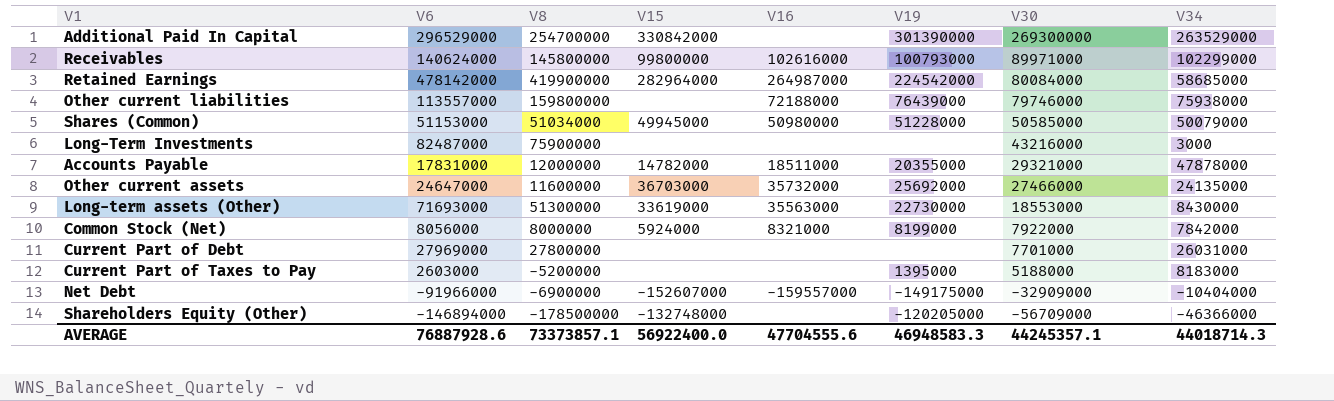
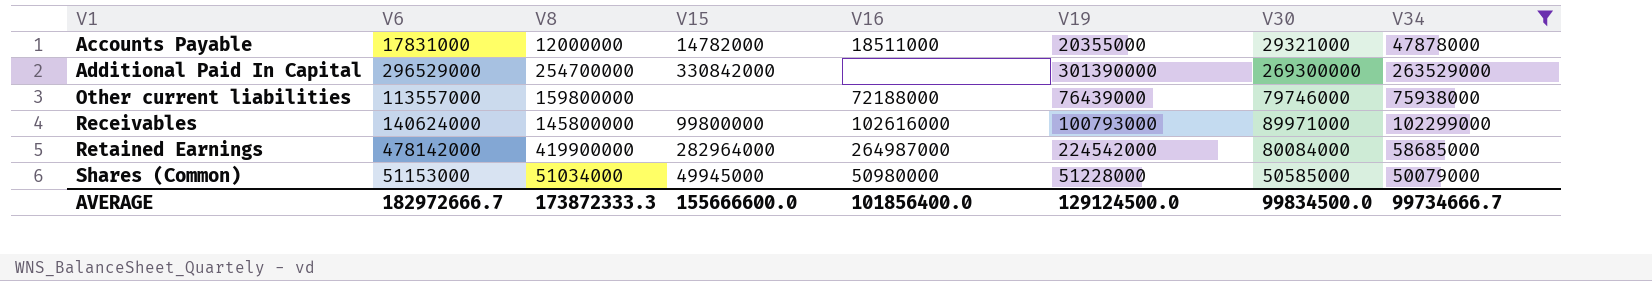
filter: none -> V34 >= 47878000
row order: V30 descending -> V1 ascending
AVERAGE | V6: 76887928.6 -> 182972666.7
AVERAGE | V8: 73373857.1 -> 173872333.3
AVERAGE | V15: 56922400.0 -> 155666600.0
AVERAGE | V16: 47704555.6 -> 101856400.0
AVERAGE | V19: 46948583.3 -> 129124500.0
AVERAGE | V30: 44245357.1 -> 99834500.0
AVERAGE | V34: 44018714.3 -> 99734666.7

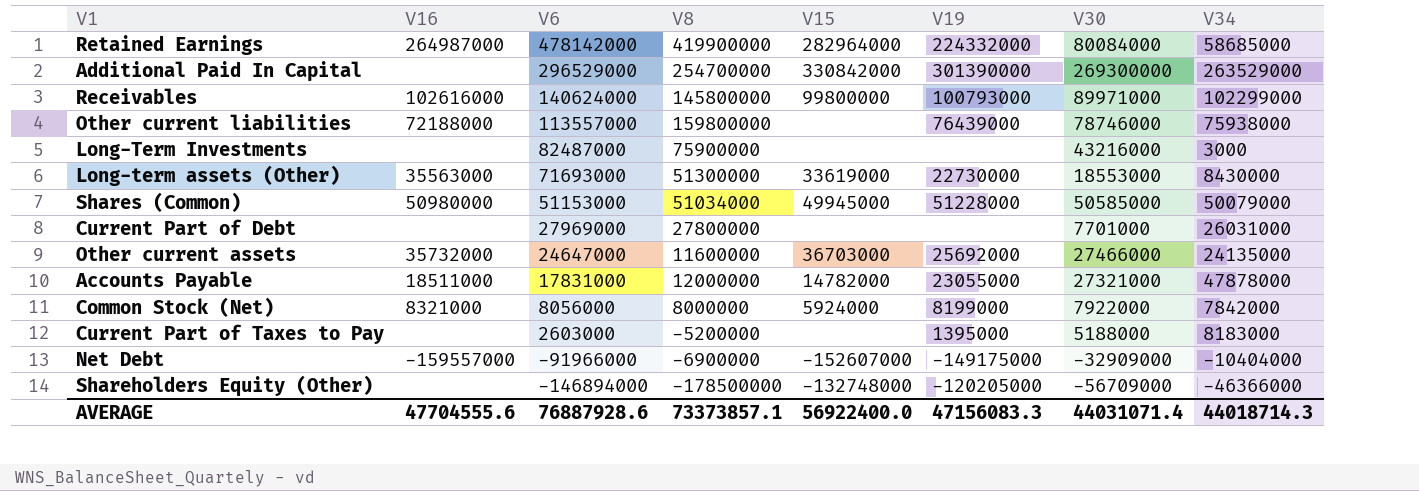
filter: V34 >= 47878000 -> none
row order: V1 ascending -> V6 descending
column V16 | position: 5 -> 2
Retained Earnings | V19: 224542000 -> 224332000
Other current liabilities | V30: 79746000 -> 78746000
Accounts Payable | V19: 20355000 -> 23055000
Accounts Payable | V30: 29321000 -> 27321000
AVERAGE | V16: 101856400.0 -> 47704555.6
AVERAGE | V6: 182972666.7 -> 76887928.6
AVERAGE | V8: 173872333.3 -> 73373857.1
AVERAGE | V15: 155666600.0 -> 56922400.0
AVERAGE | V19: 129124500.0 -> 47156083.3
AVERAGE | V30: 99834500.0 -> 44031071.4
AVERAGE | V34: 99734666.7 -> 44018714.3

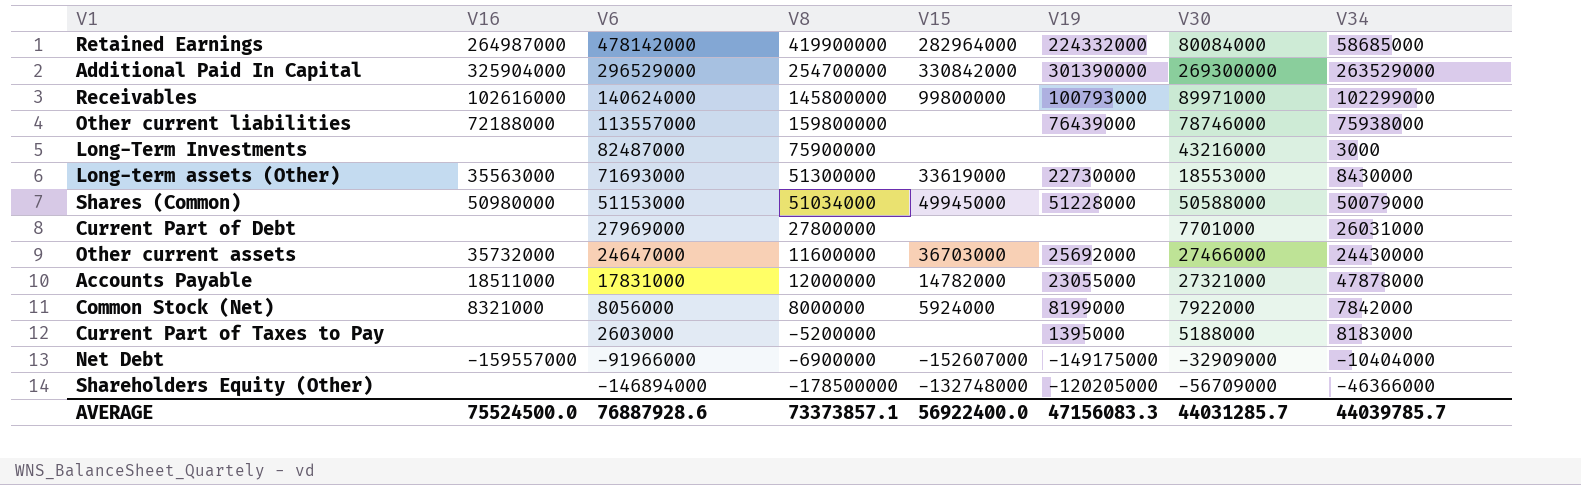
Additional Paid In Capital | V16: none -> 325904000
Shares (Common) | V30: 50585000 -> 50588000
Other current assets | V34: 24135000 -> 24430000
AVERAGE | V16: 47704555.6 -> 75524500.0
AVERAGE | V30: 44031071.4 -> 44031285.7
AVERAGE | V34: 44018714.3 -> 44039785.7

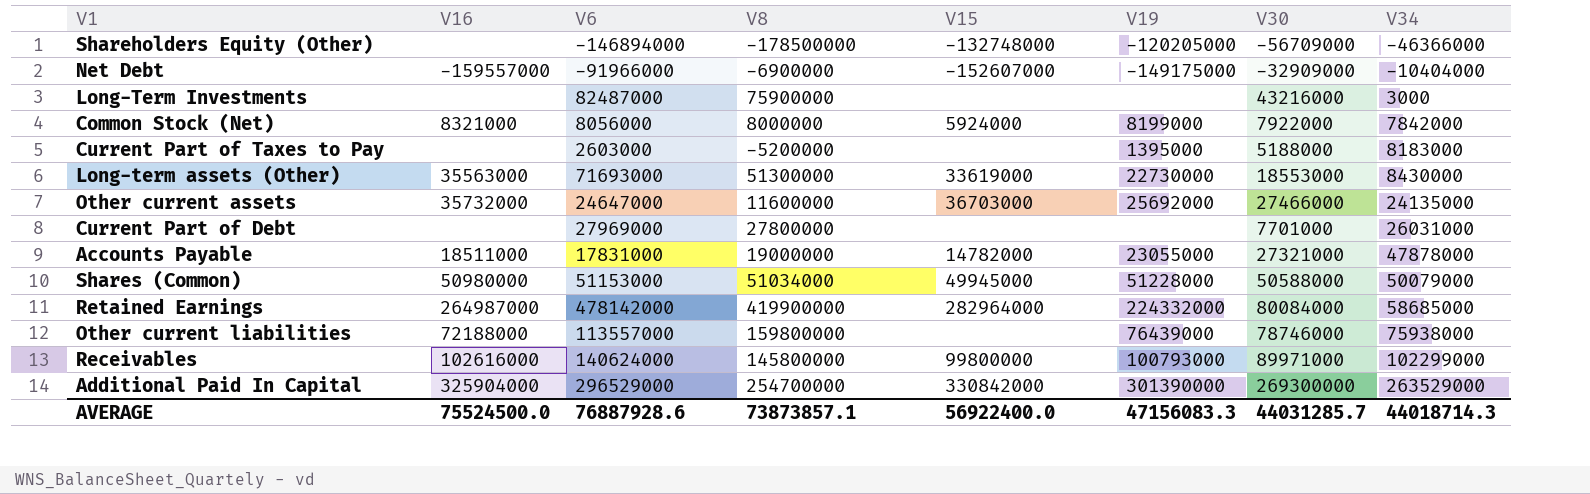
row order: V6 descending -> V34 ascending
Other current assets | V34: 24430000 -> 24135000
Accounts Payable | V8: 12000000 -> 19000000
AVERAGE | V8: 73373857.1 -> 73873857.1
AVERAGE | V34: 44039785.7 -> 44018714.3

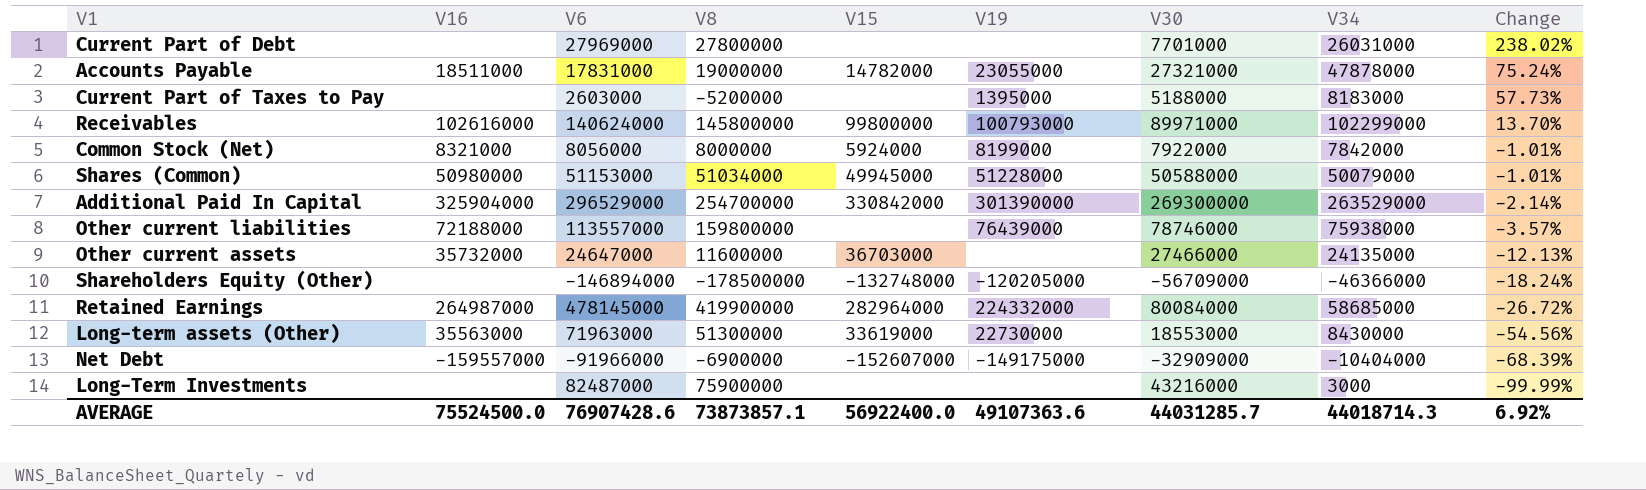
row order: V34 ascending -> Change descending
column Change | formula: none -> ([V34] - [V30]) / [V30]
Other current assets | V19: 25692000 -> none
Retained Earnings | V6: 478142000 -> 478145000
Long-term assets (Other) | V6: 71693000 -> 71963000
AVERAGE | V6: 76887928.6 -> 76907428.6
AVERAGE | V19: 47156083.3 -> 49107363.6

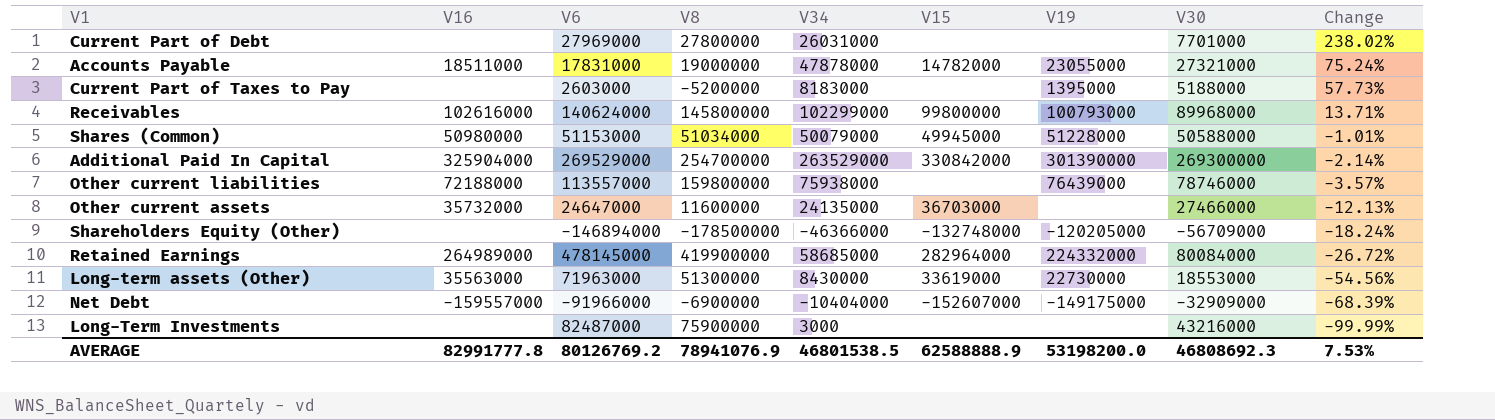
column V34 | position: 8 -> 5
row Common Stock (Net): 8321000 | 8056000 | 8000000 | 5924000 | 8199000 | 7922000 | 7842000 | -1.01% -> none
Receivables | V30: 89971000 -> 89968000
Receivables | Change: 13.70% -> 13.71%
Additional Paid In Capital | V6: 296529000 -> 269529000
Retained Earnings | V16: 264987000 -> 264989000
AVERAGE | V16: 75524500.0 -> 82991777.8
AVERAGE | V6: 76907428.6 -> 80126769.2
AVERAGE | V8: 73873857.1 -> 78941076.9
AVERAGE | V34: 44018714.3 -> 46801538.5
AVERAGE | V15: 56922400.0 -> 62588888.9
AVERAGE | V19: 49107363.6 -> 53198200.0
AVERAGE | V30: 44031285.7 -> 46808692.3
AVERAGE | Change: 6.92% -> 7.53%

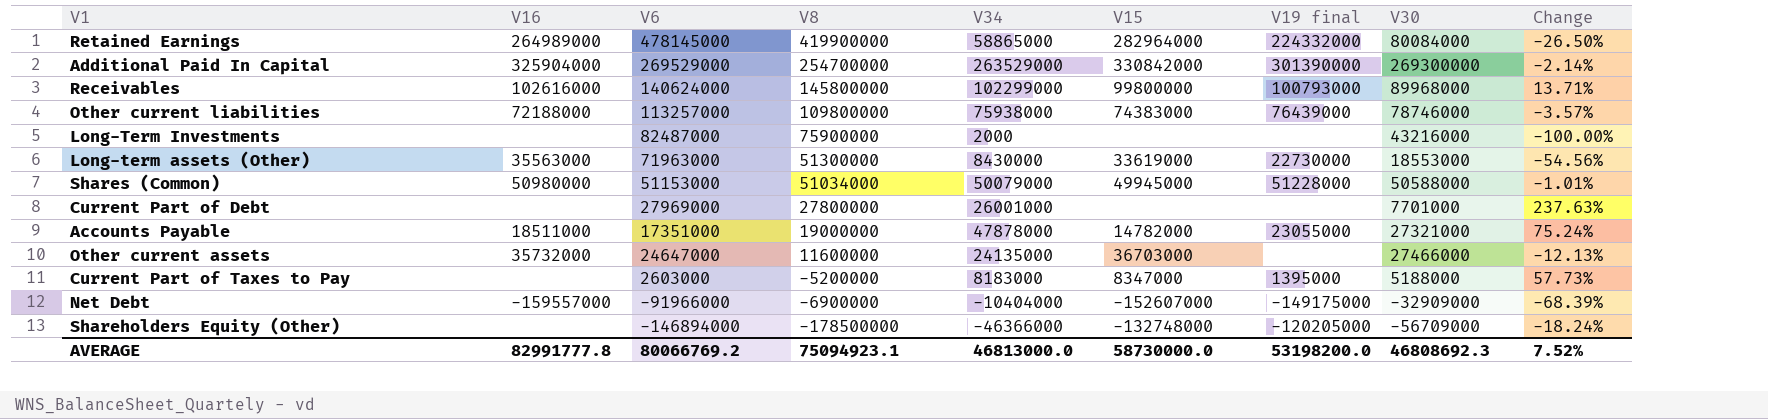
row order: Change descending -> V8 descending
column name: V19 -> V19 final
Retained Earnings | V34: 58685000 -> 58865000
Retained Earnings | Change: -26.72% -> -26.50%
Other current liabilities | V6: 113557000 -> 113257000
Other current liabilities | V8: 159800000 -> 109800000
Other current liabilities | V15: none -> 74383000
Long-Term Investments | V34: 3000 -> 2000
Long-Term Investments | Change: -99.99% -> -100.00%
Current Part of Debt | V34: 26031000 -> 26001000
Current Part of Debt | Change: 238.02% -> 237.63%
Accounts Payable | V6: 17831000 -> 17351000
Current Part of Taxes to Pay | V15: none -> 8347000
AVERAGE | V6: 80126769.2 -> 80066769.2
AVERAGE | V8: 78941076.9 -> 75094923.1
AVERAGE | V34: 46801538.5 -> 46813000.0
AVERAGE | V15: 62588888.9 -> 58730000.0
AVERAGE | Change: 7.53% -> 7.52%

